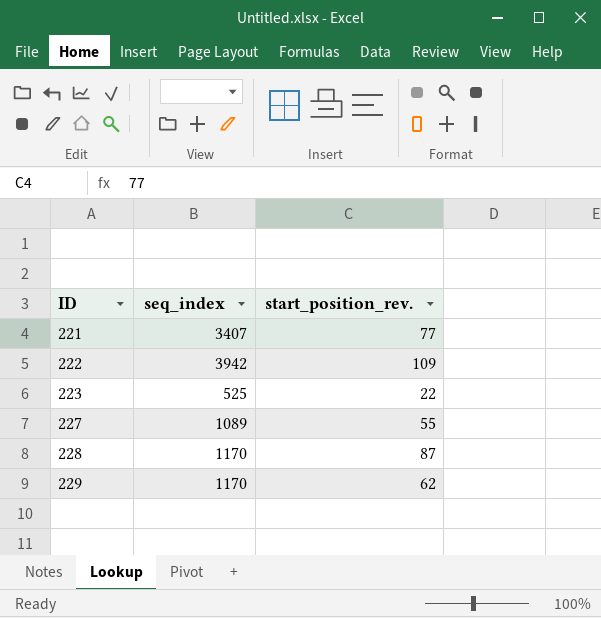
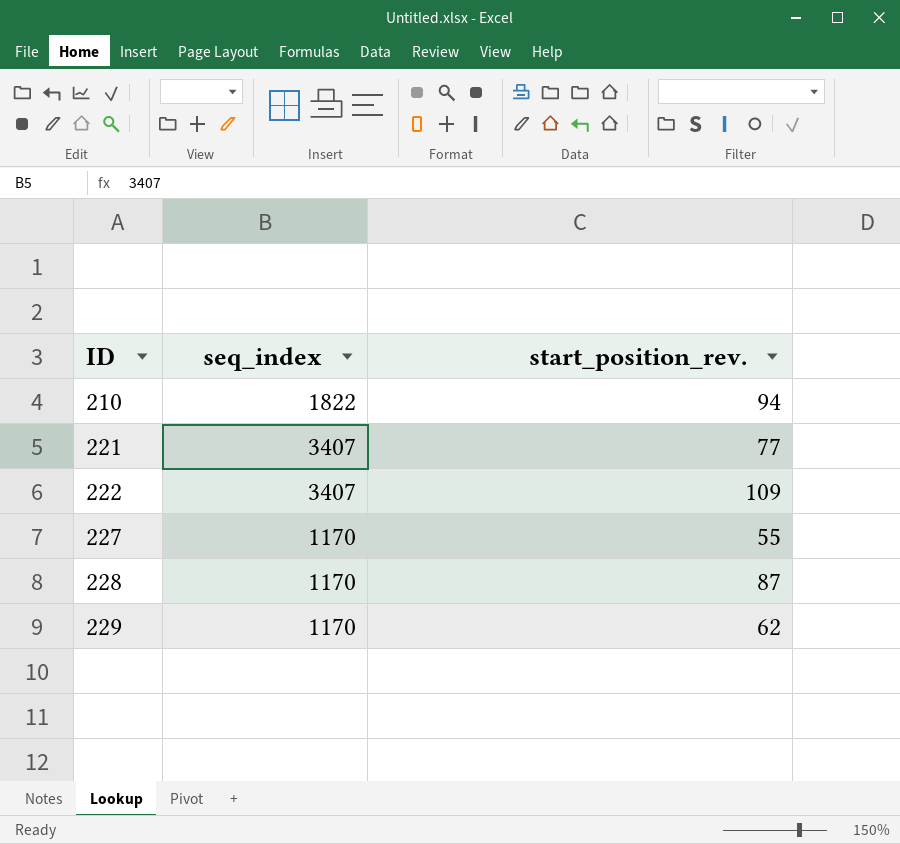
row 223: 525 | 22 -> none
row 210: none -> 1822 | 94
222 | seq_index: 3942 -> 3407
227 | seq_index: 1089 -> 1170

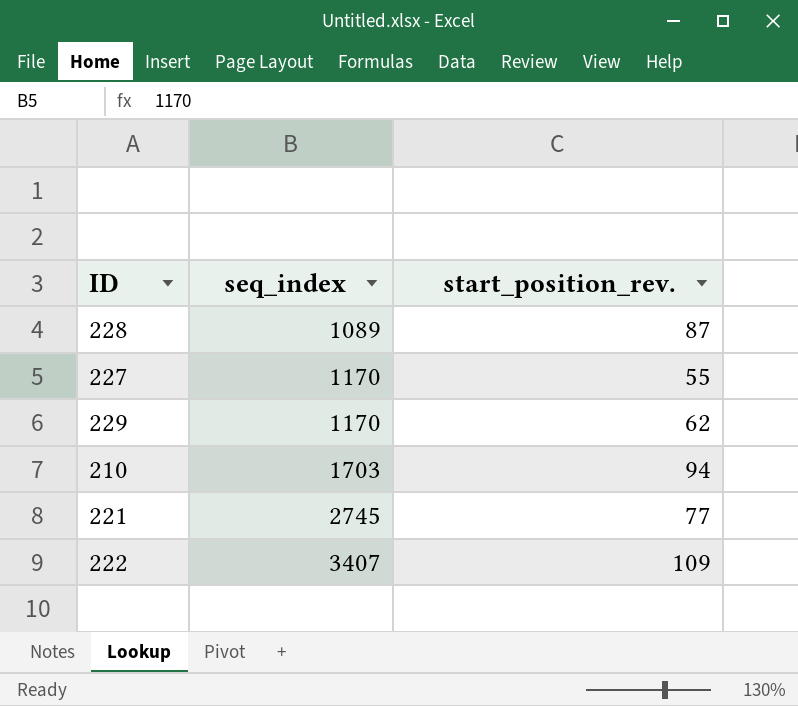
row order: ID ascending -> seq_index ascending
228 | seq_index: 1170 -> 1089
210 | seq_index: 1822 -> 1703
221 | seq_index: 3407 -> 2745

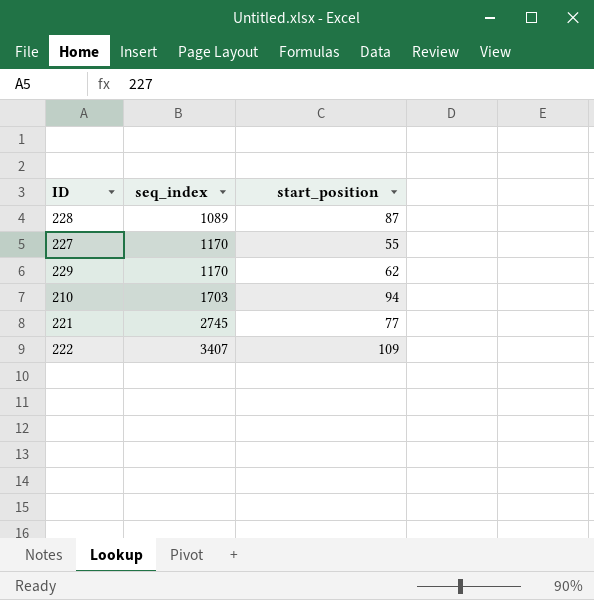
column name: start_position_rev. -> start_position

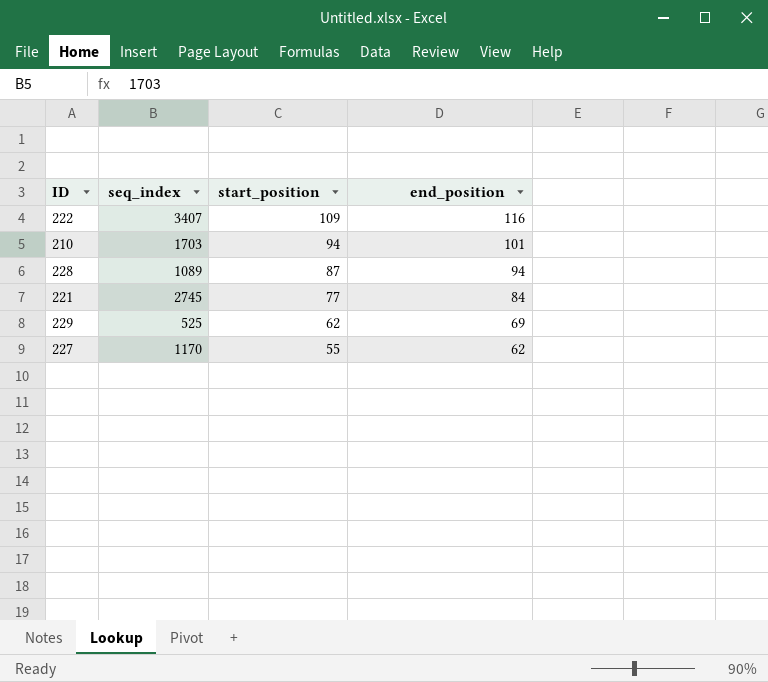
row order: seq_index ascending -> start_position descending
column end_position | position: none -> 4
229 | seq_index: 1170 -> 525

